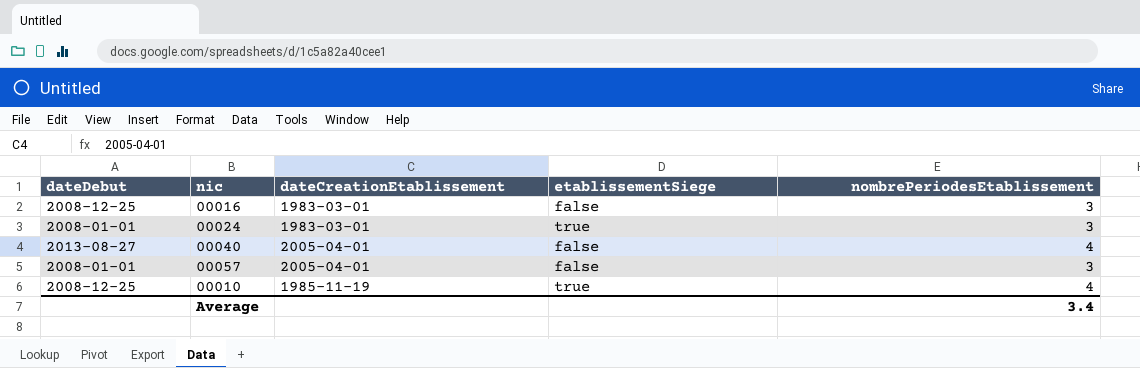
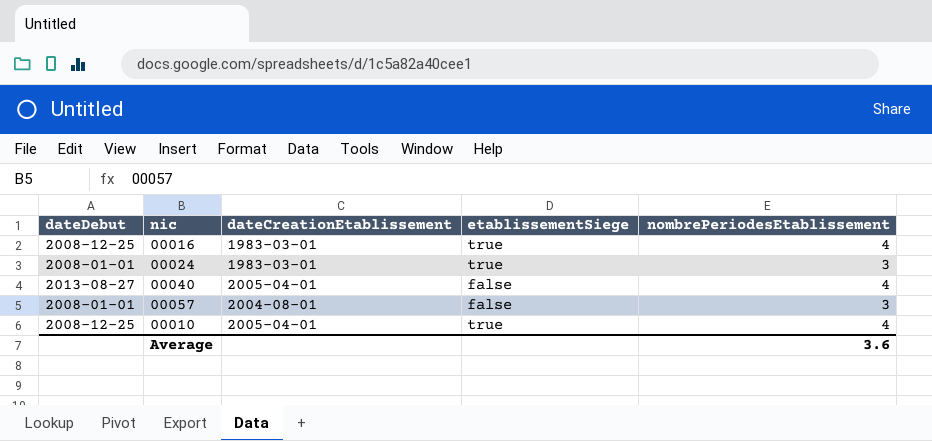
00016 | etablissementSiege: false -> true
00016 | nombrePeriodesEtablissement: 3 -> 4
00057 | dateCreationEtablissement: 2005-04-01 -> 2004-08-01
00010 | dateCreationEtablissement: 1985-11-19 -> 2005-04-01
Average | nombrePeriodesEtablissement: 3.4 -> 3.6

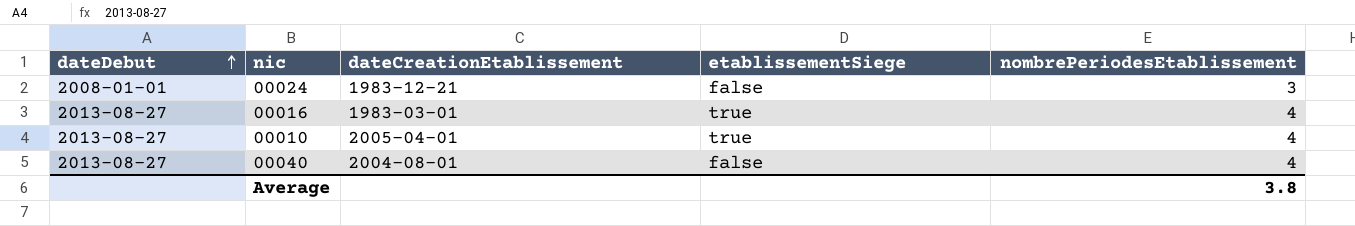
row order: none -> dateDebut ascending
row 00057: 2008-01-01 | 2004-08-01 | false | 3 -> none
00024 | dateCreationEtablissement: 1983-03-01 -> 1983-12-21
00024 | etablissementSiege: true -> false
00016 | dateDebut: 2008-12-25 -> 2013-08-27
00010 | dateDebut: 2008-12-25 -> 2013-08-27
00040 | dateCreationEtablissement: 2005-04-01 -> 2004-08-01
Average | nombrePeriodesEtablissement: 3.6 -> 3.8

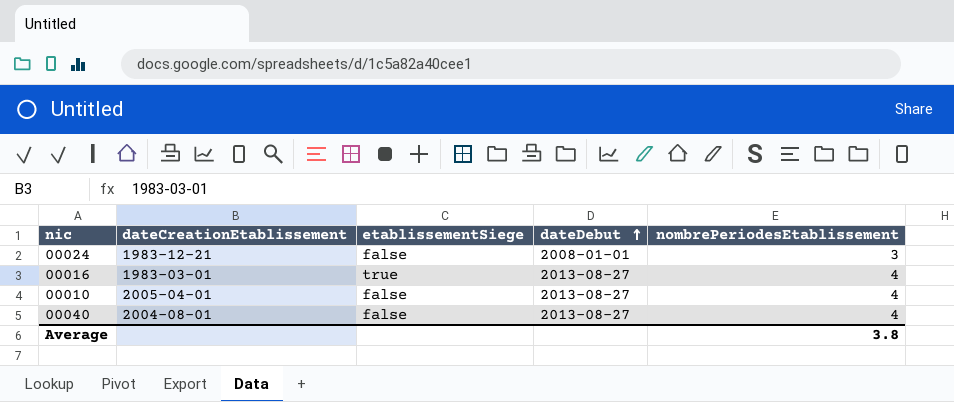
column dateDebut | position: 1 -> 4
00010 | etablissementSiege: true -> false

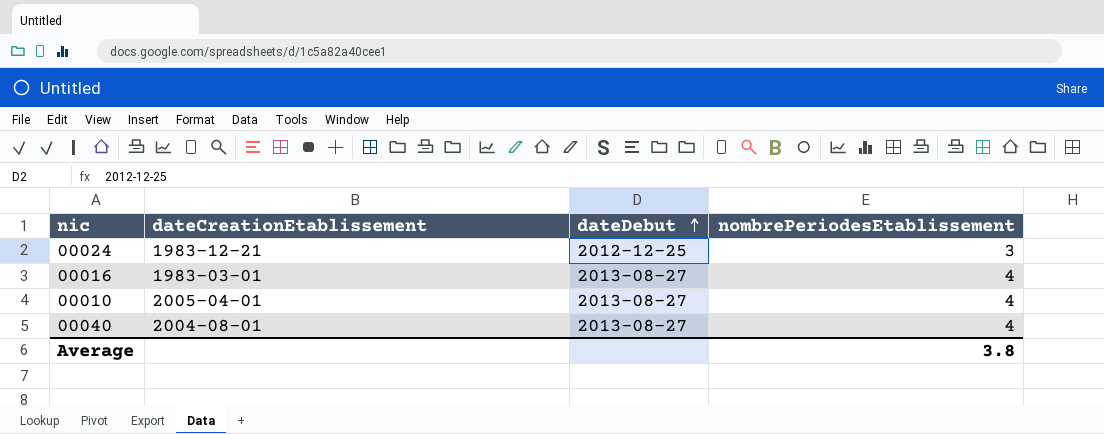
column etablissementSiege | position: 3 -> none
00024 | dateDebut: 2008-01-01 -> 2012-12-25

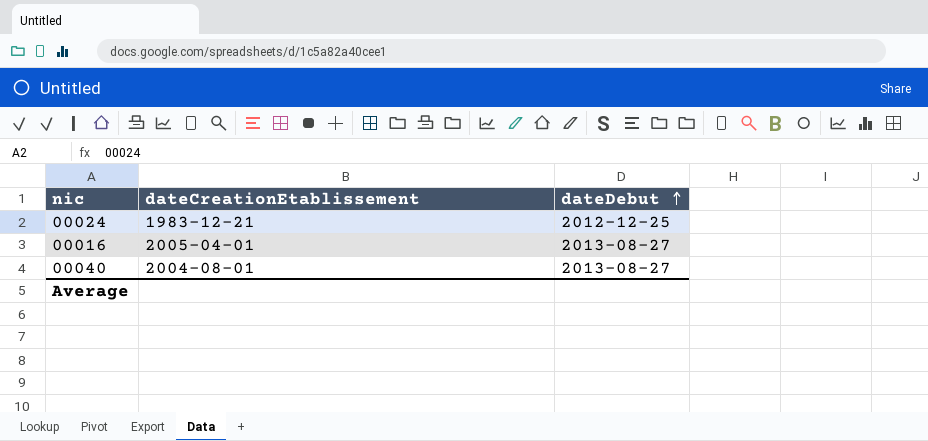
column nombrePeriodesEtablissement | position: 4 -> none
row 00010: 2005-04-01 | 2013-08-27 | 4 -> none
00016 | dateCreationEtablissement: 1983-03-01 -> 2005-04-01

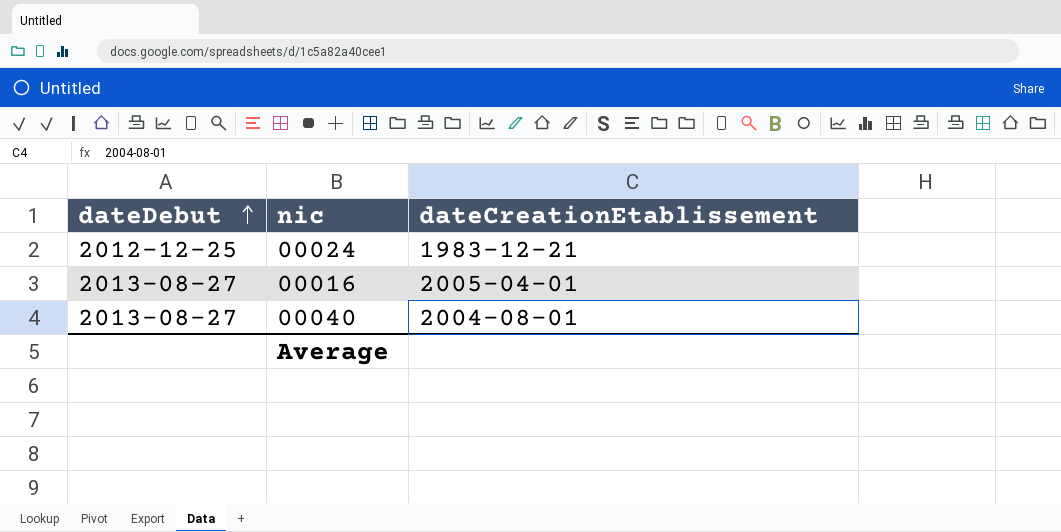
column dateDebut | position: 3 -> 1

